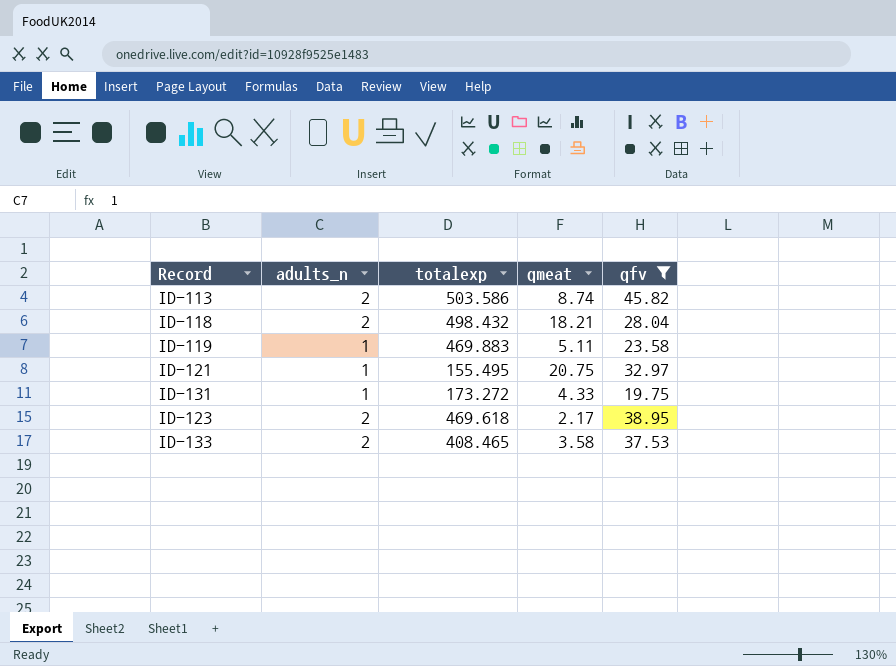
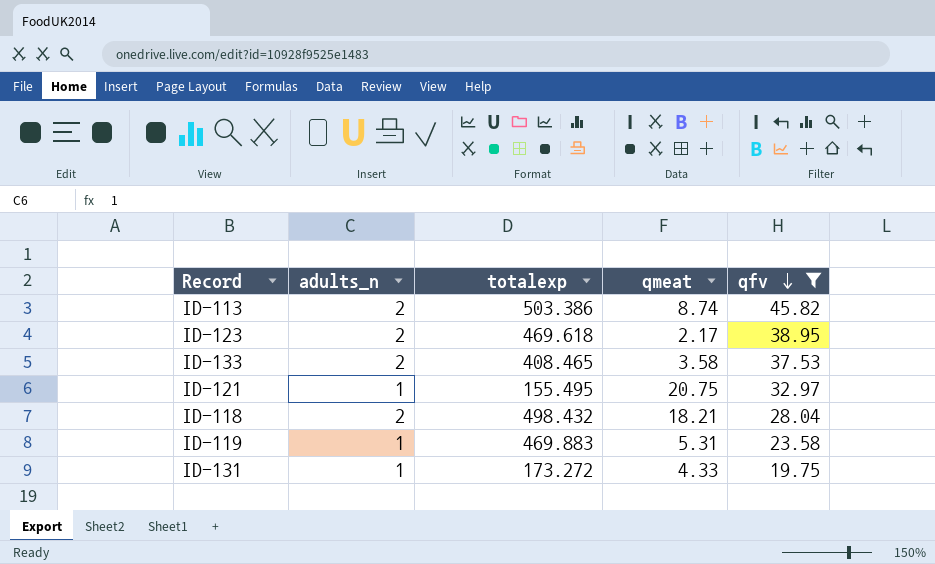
row order: none -> qfv descending
ID-113 | totalexp: 503.586 -> 503.386
ID-119 | qmeat: 5.11 -> 5.31

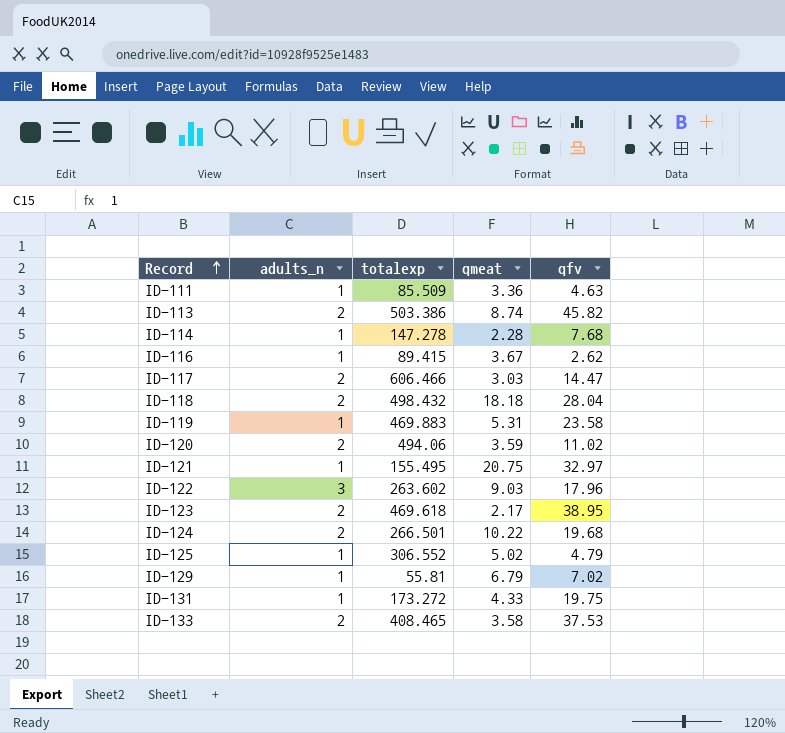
filter: qfv >= 19.75 -> none
row order: qfv descending -> Record ascending
ID-118 | qmeat: 18.21 -> 18.18

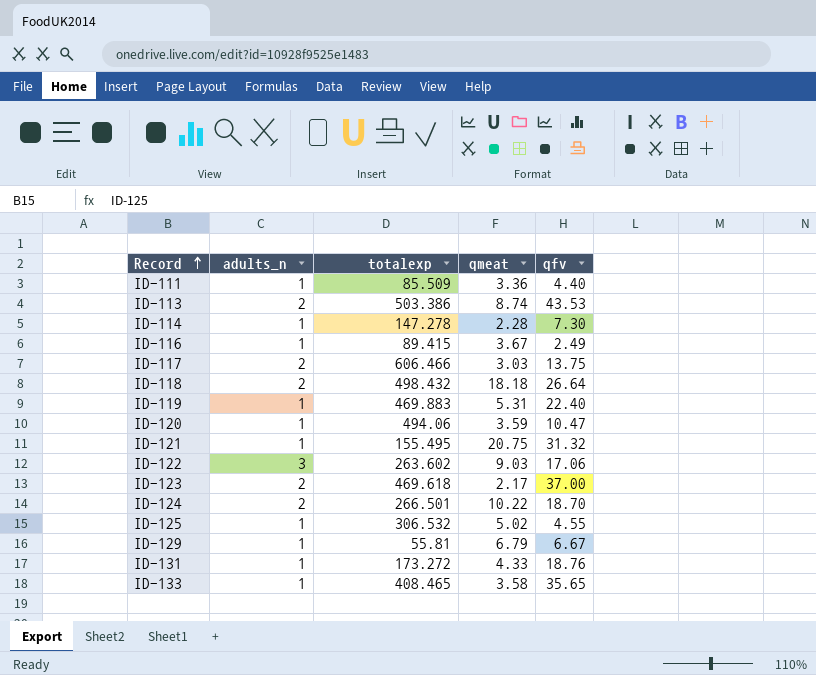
ID-111 | qfv: 4.63 -> 4.40
ID-113 | qfv: 45.82 -> 43.53
ID-114 | qfv: 7.68 -> 7.30
ID-116 | qfv: 2.62 -> 2.49
ID-117 | qfv: 14.47 -> 13.75
ID-118 | qfv: 28.04 -> 26.64
ID-119 | qfv: 23.58 -> 22.40
ID-120 | adults_n: 2 -> 1
ID-120 | qfv: 11.02 -> 10.47
ID-121 | qfv: 32.97 -> 31.32
ID-122 | qfv: 17.96 -> 17.06
ID-123 | qfv: 38.95 -> 37.00
ID-124 | qfv: 19.68 -> 18.70
ID-125 | totalexp: 306.552 -> 306.532
ID-125 | qfv: 4.79 -> 4.55
ID-129 | qfv: 7.02 -> 6.67
ID-131 | qfv: 19.75 -> 18.76
ID-133 | adults_n: 2 -> 1
ID-133 | qfv: 37.53 -> 35.65

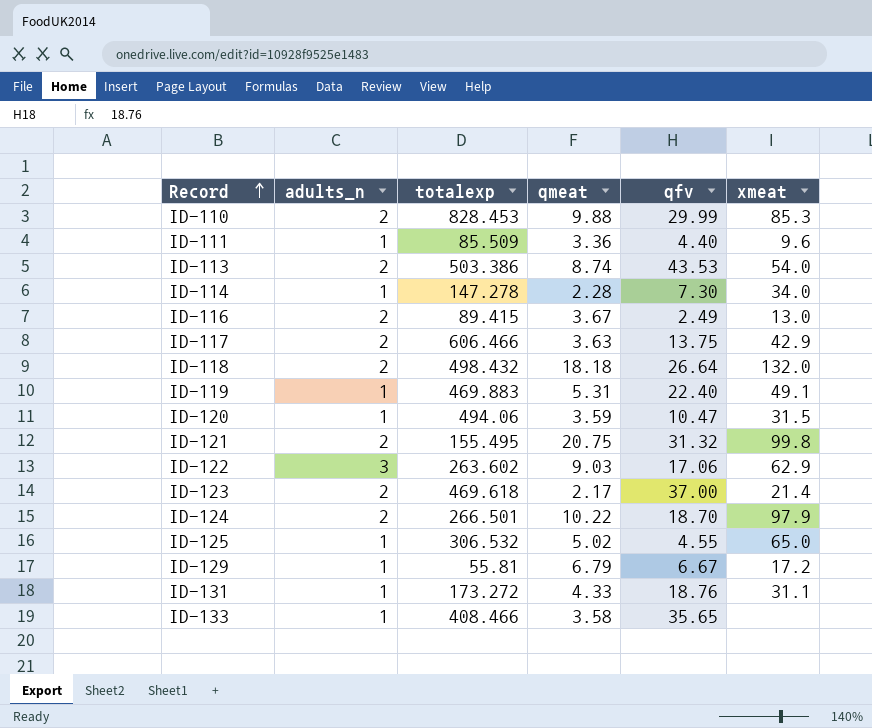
column xmeat | position: none -> 6
row ID-110: none -> 2 | 828.453 | 9.88 | 29.99 | 85.3
ID-116 | adults_n: 1 -> 2
ID-117 | qmeat: 3.03 -> 3.63
ID-121 | adults_n: 1 -> 2
ID-133 | totalexp: 408.465 -> 408.466

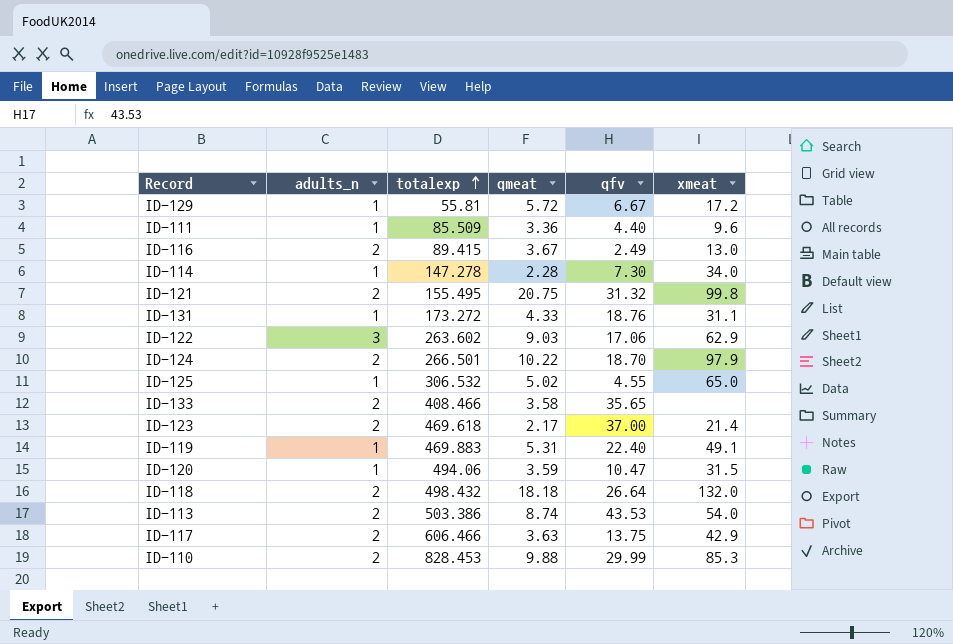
row order: Record ascending -> totalexp ascending
ID-129 | qmeat: 6.79 -> 5.72
ID-133 | adults_n: 1 -> 2

